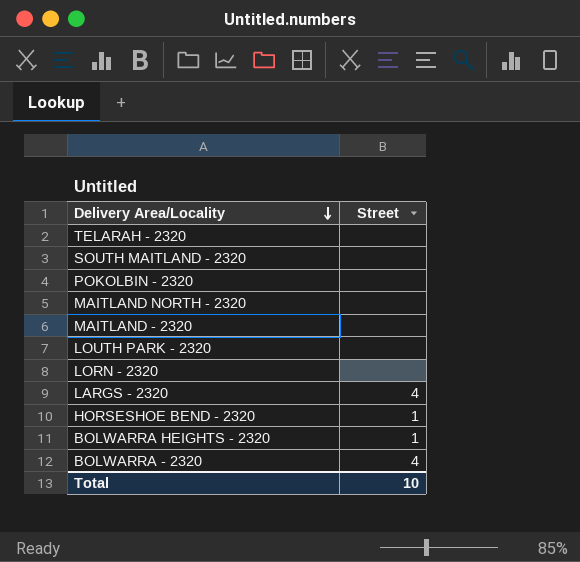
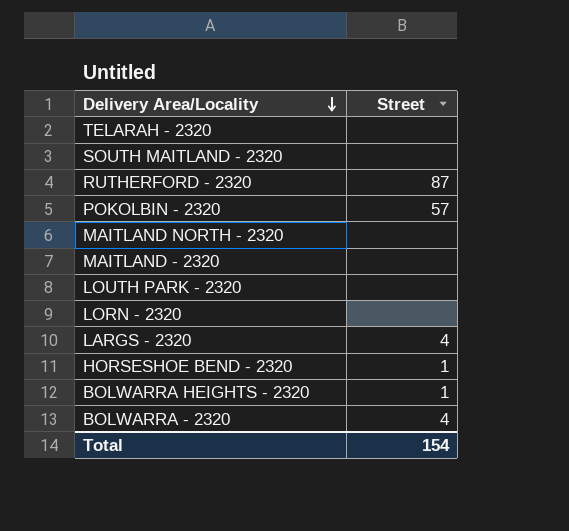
row RUTHERFORD - 2320: none -> 87
POKOLBIN - 2320 | Street: none -> 57
Total | Street: 10 -> 154

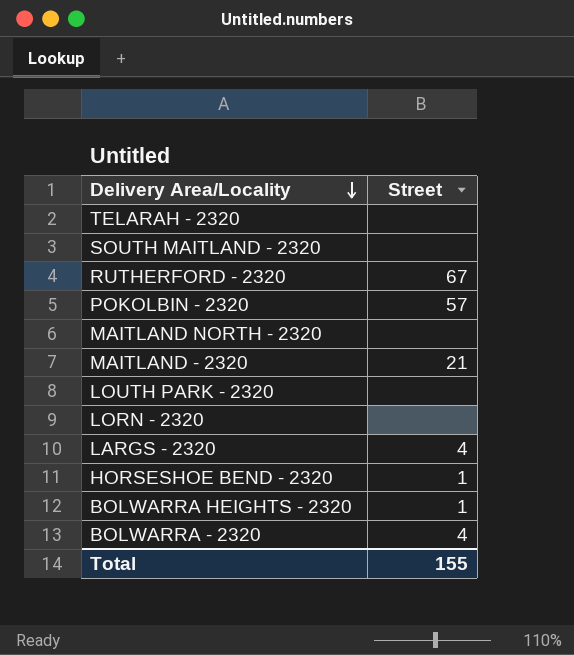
RUTHERFORD - 2320 | Street: 87 -> 67
MAITLAND - 2320 | Street: none -> 21
Total | Street: 154 -> 155

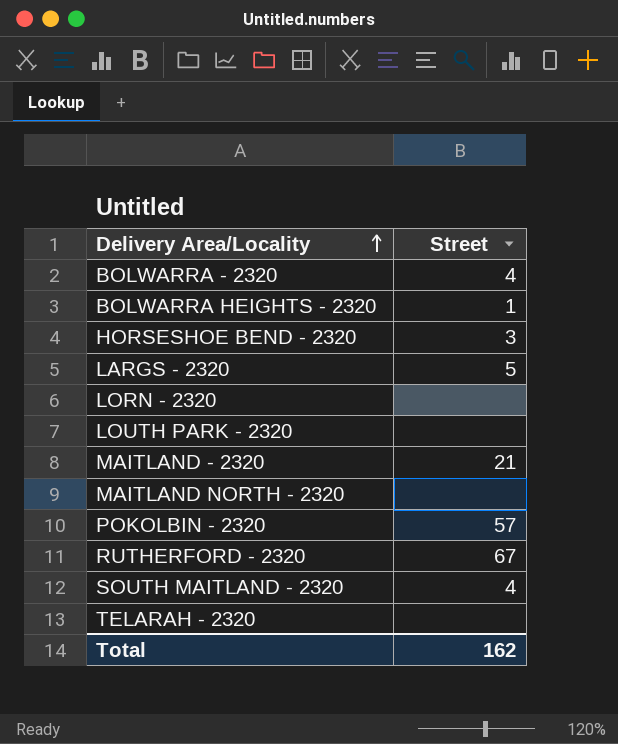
row order: Delivery Area/Locality descending -> Delivery Area/Locality ascending
HORSESHOE BEND - 2320 | Street: 1 -> 3
LARGS - 2320 | Street: 4 -> 5
SOUTH MAITLAND - 2320 | Street: none -> 4
Total | Street: 155 -> 162

